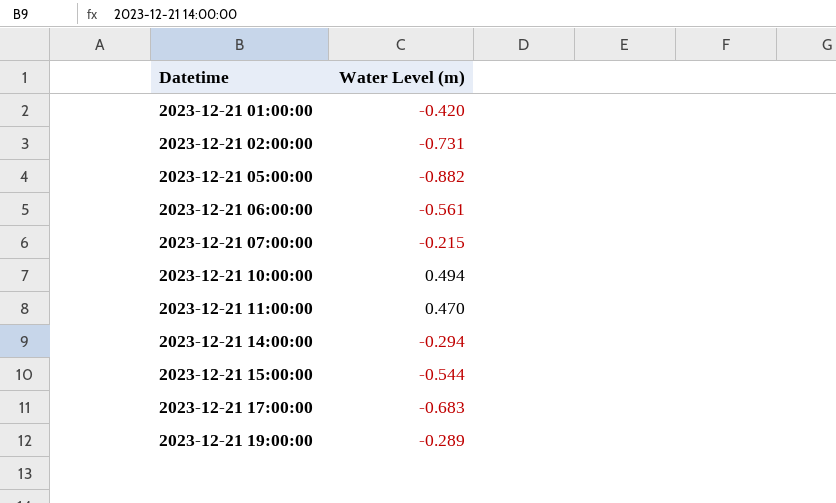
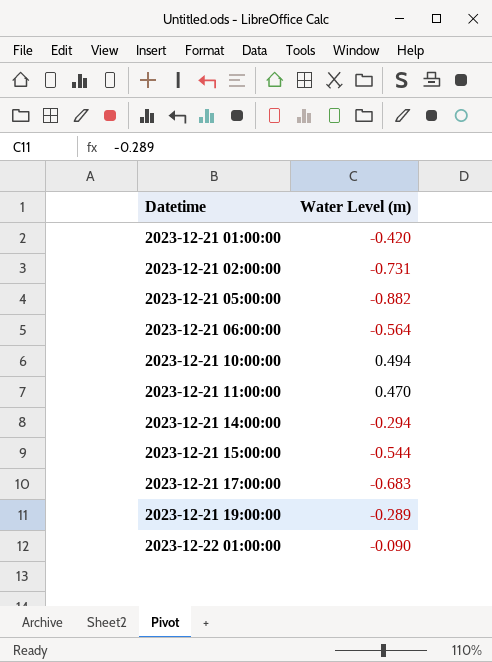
row 2023-12-21 07:00:00: -0.215 -> none
2023-12-21 06:00:00 | Water Level (m): -0.561 -> -0.564
row 2023-12-22 01:00:00: none -> -0.090

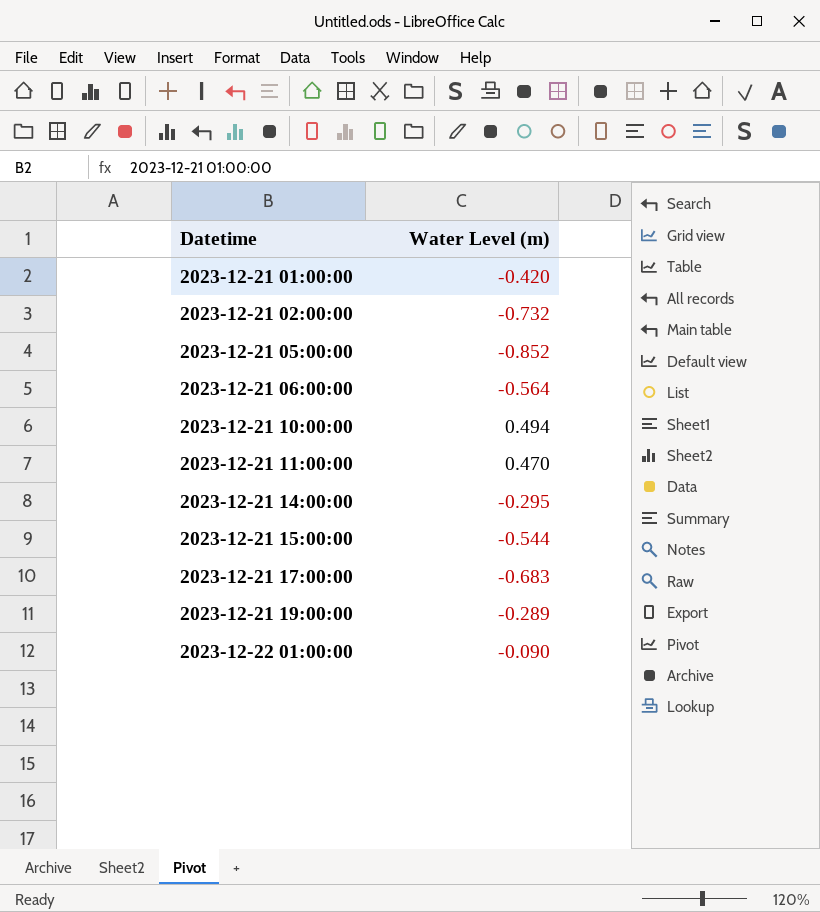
2023-12-21 02:00:00 | Water Level (m): -0.731 -> -0.732
2023-12-21 05:00:00 | Water Level (m): -0.882 -> -0.852
2023-12-21 14:00:00 | Water Level (m): -0.294 -> -0.295

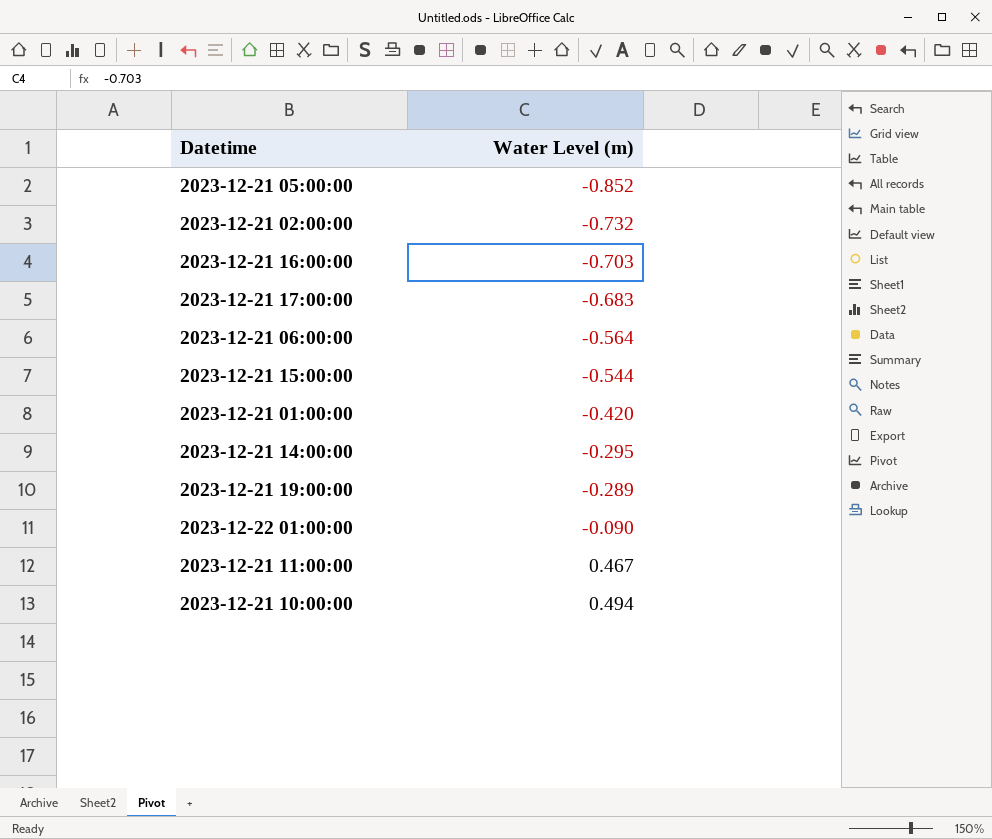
row order: Datetime ascending -> Water Level (m) ascending
row 2023-12-21 16:00:00: none -> -0.703
2023-12-21 11:00:00 | Water Level (m): 0.470 -> 0.467

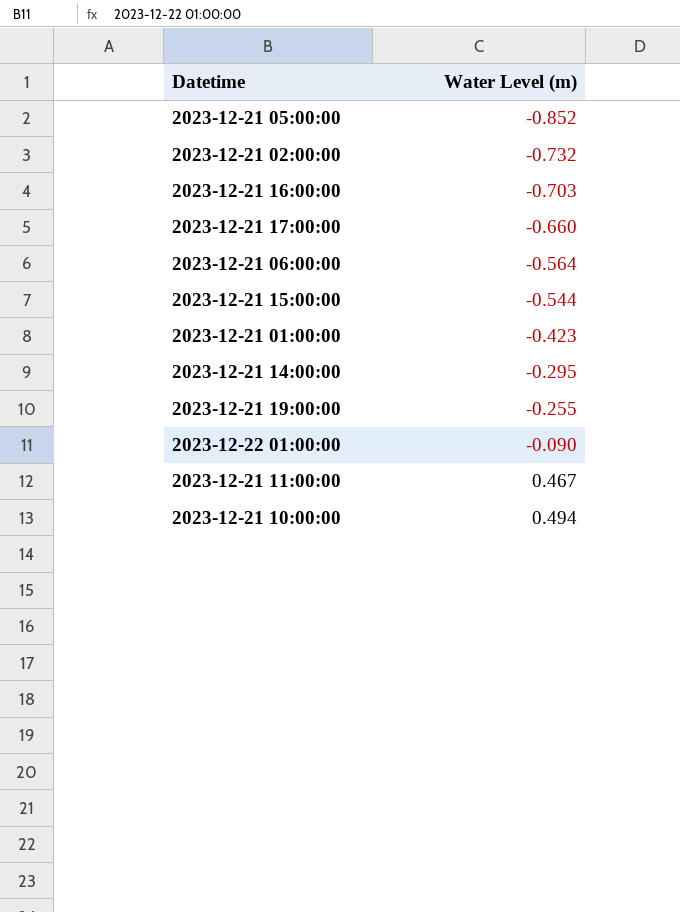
2023-12-21 17:00:00 | Water Level (m): -0.683 -> -0.660
2023-12-21 01:00:00 | Water Level (m): -0.420 -> -0.423
2023-12-21 19:00:00 | Water Level (m): -0.289 -> -0.255

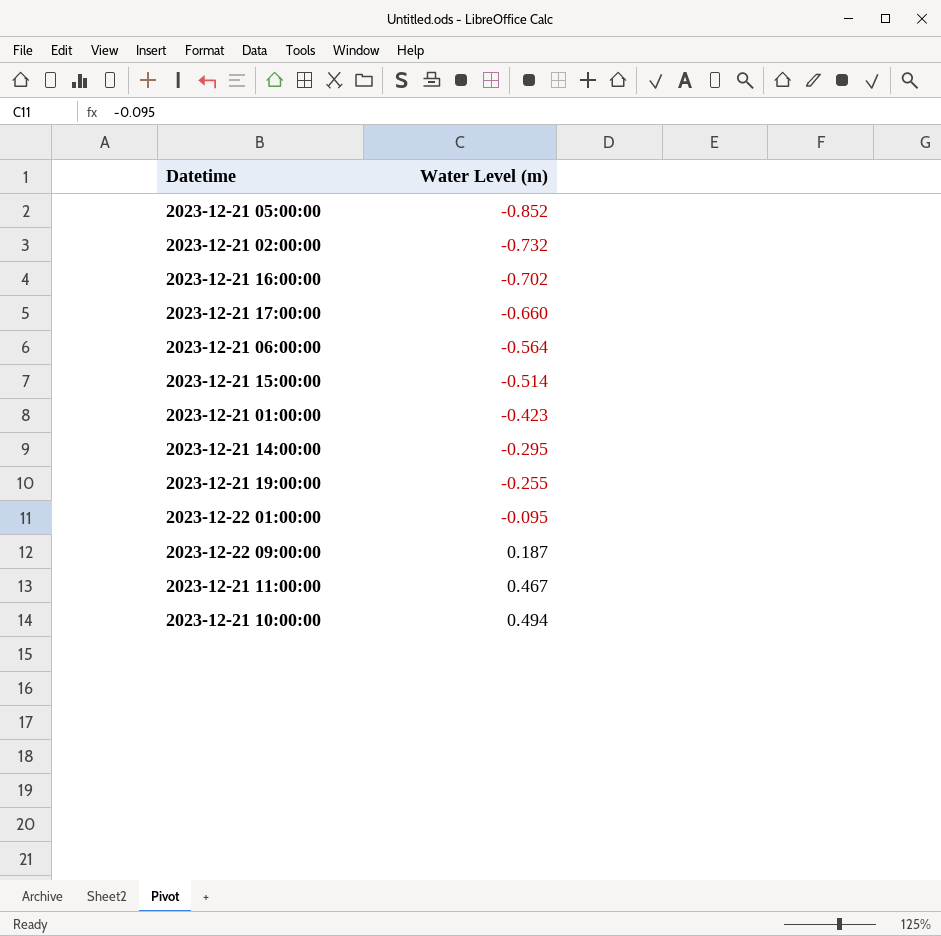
2023-12-21 16:00:00 | Water Level (m): -0.703 -> -0.702
2023-12-21 15:00:00 | Water Level (m): -0.544 -> -0.514
2023-12-22 01:00:00 | Water Level (m): -0.090 -> -0.095
row 2023-12-22 09:00:00: none -> 0.187

